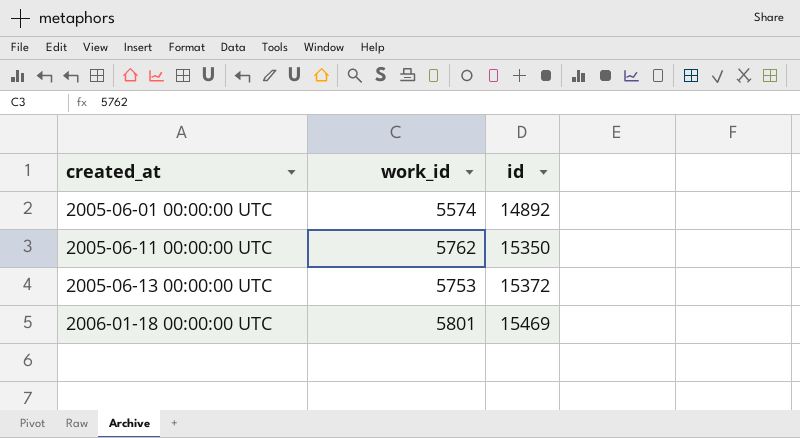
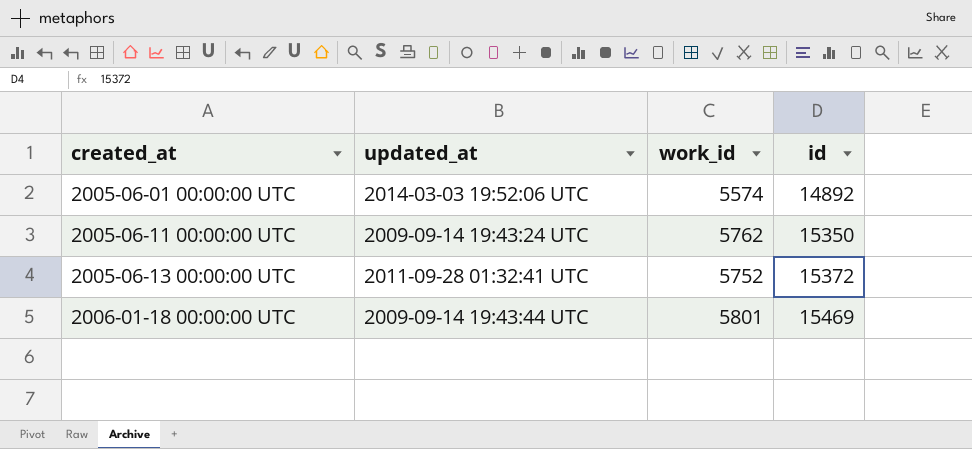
column updated_at | position: none -> 2
2005-06-13 00:00:00 UTC | work_id: 5753 -> 5752

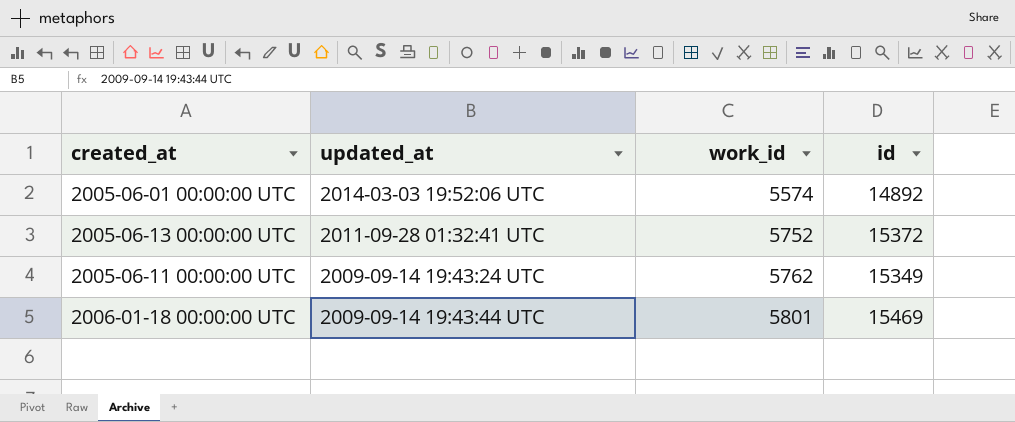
row order: created_at ascending -> work_id ascending
2005-06-11 00:00:00 UTC | id: 15350 -> 15349

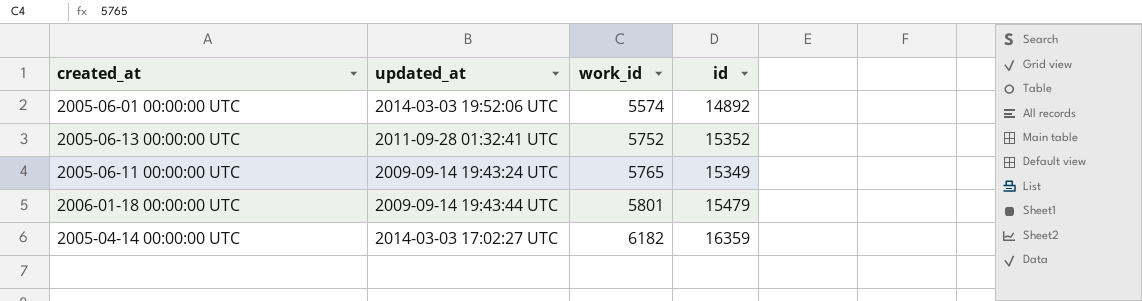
2005-06-13 00:00:00 UTC | id: 15372 -> 15352
2005-06-11 00:00:00 UTC | work_id: 5762 -> 5765
2006-01-18 00:00:00 UTC | id: 15469 -> 15479
row 2005-04-14 00:00:00 UTC: none -> 2014-03-03 17:02:27 UTC | 6182 | 16359

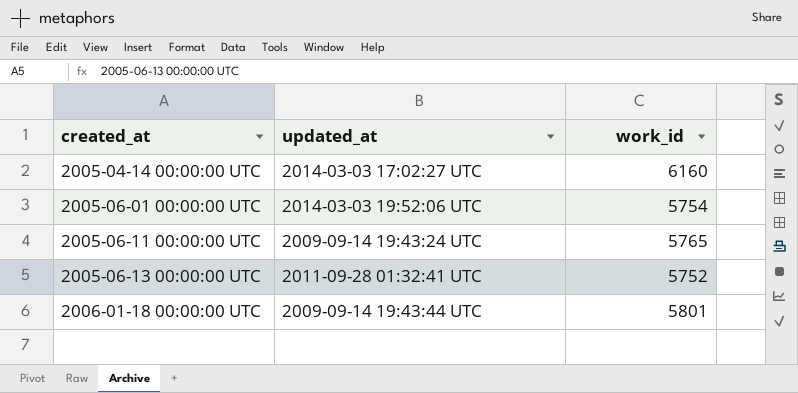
row order: work_id ascending -> created_at ascending
column id | position: 4 -> none
2005-04-14 00:00:00 UTC | work_id: 6182 -> 6160
2005-06-01 00:00:00 UTC | work_id: 5574 -> 5754

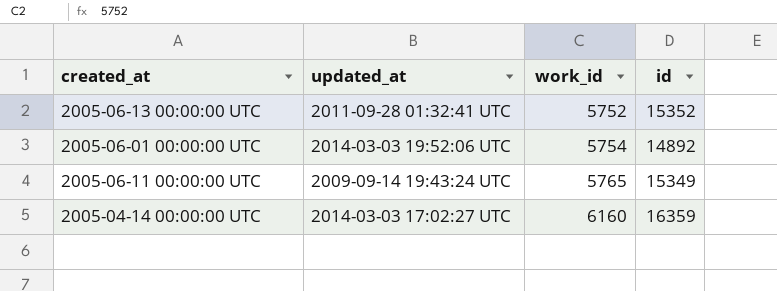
row order: created_at ascending -> work_id ascending
column id | position: none -> 4
row 2006-01-18 00:00:00 UTC: 2009-09-14 19:43:44 UTC | 5801 -> none

